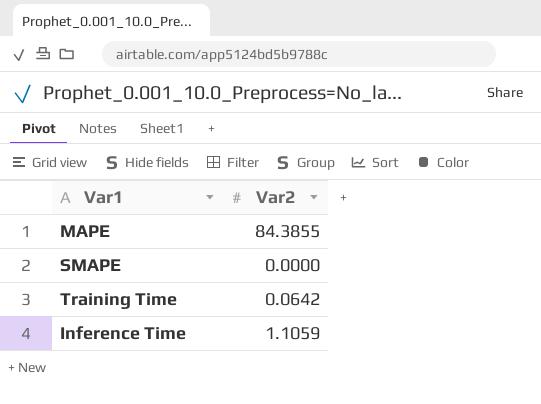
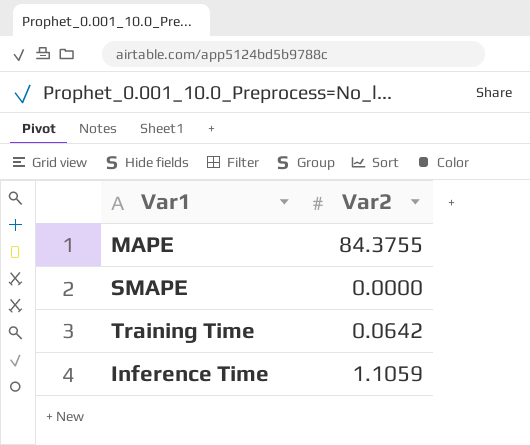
MAPE | Var2: 84.3855 -> 84.3755

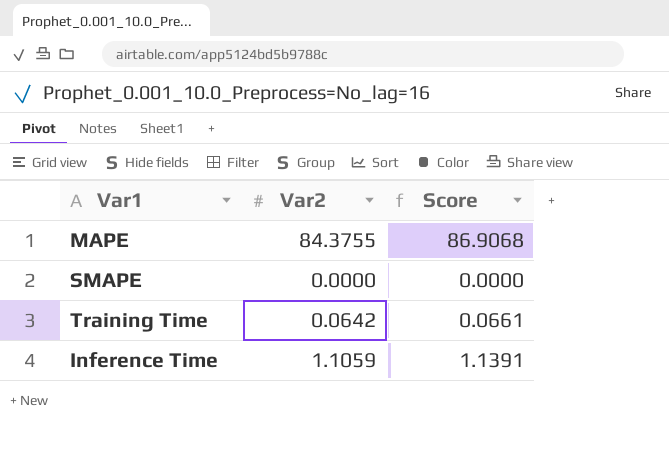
column Score | formula: none -> [Var2] * 1.03

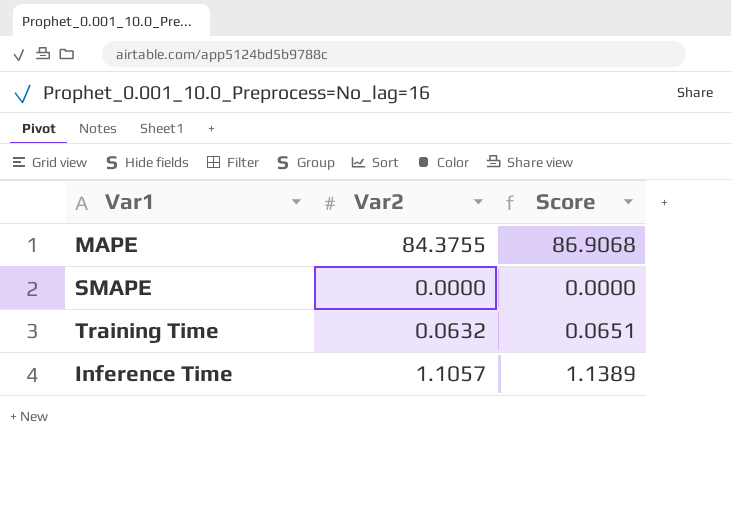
Training Time | Var2: 0.0642 -> 0.0632
Training Time | Score: 0.0661 -> 0.0651
Inference Time | Var2: 1.1059 -> 1.1057
Inference Time | Score: 1.1391 -> 1.1389

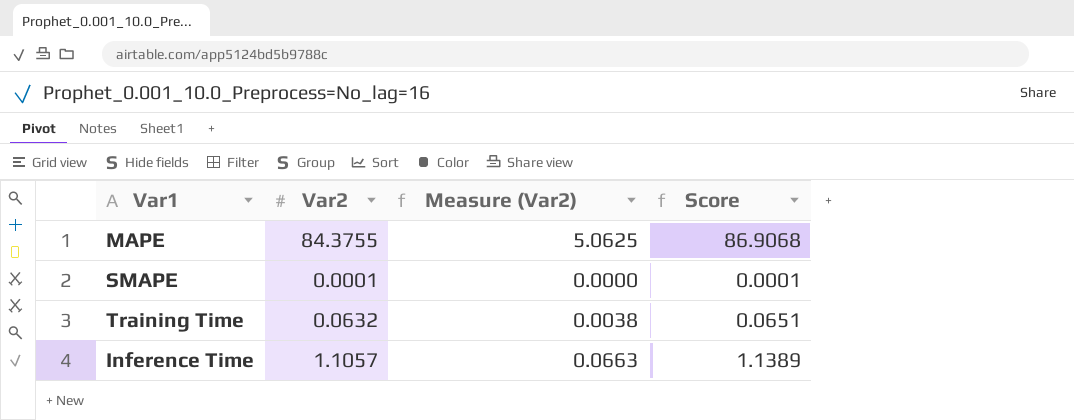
column Measure (Var2) | formula: none -> [Var2] * 0.06
SMAPE | Var2: 0.0000 -> 0.0001
SMAPE | Score: 0.0000 -> 0.0001

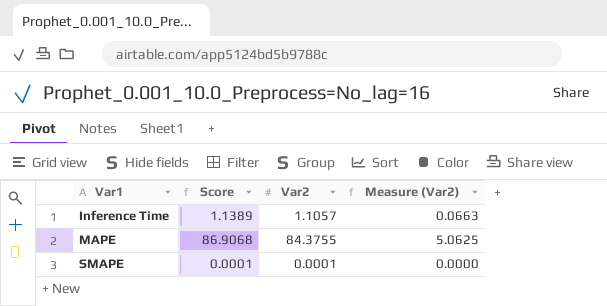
row order: none -> Var1 ascending
column Score | position: 4 -> 2
row Training Time: 0.0632 | 0.0038 | 0.0651 -> none

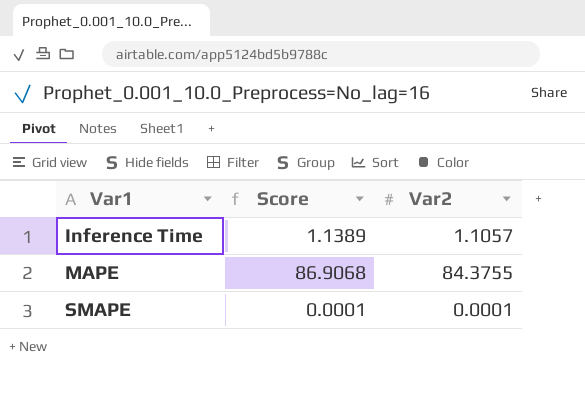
column Measure (Var2) | formula: [Var2] * 0.06 -> none

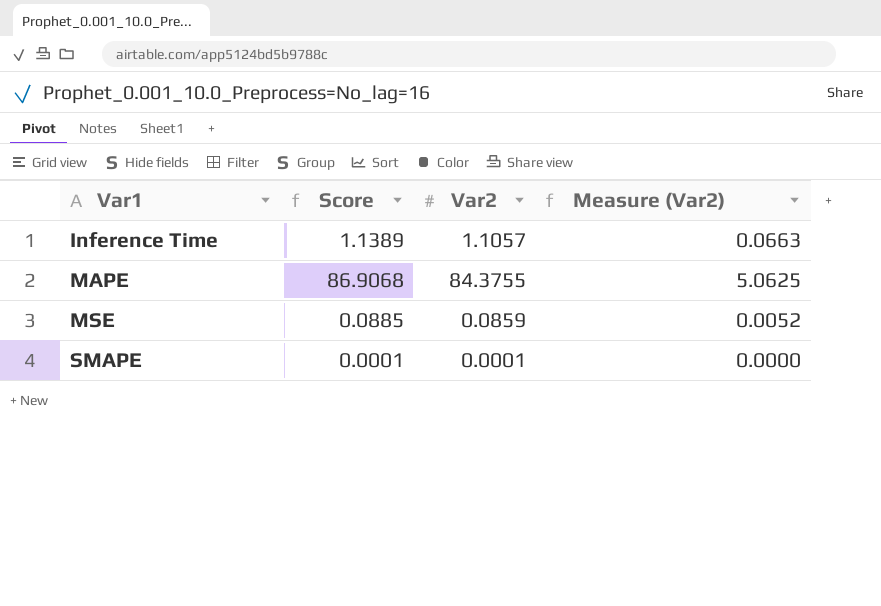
column Measure (Var2) | formula: none -> [Var2] * 0.06
row MSE: none -> 0.0885 | 0.0859 | 0.0052

